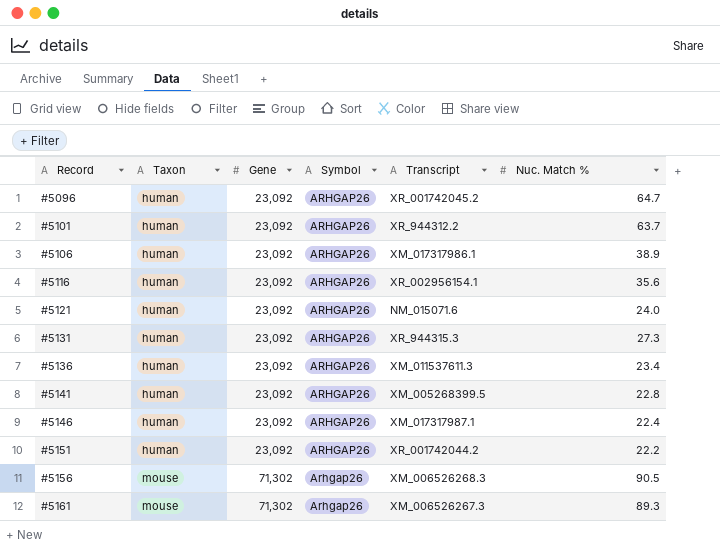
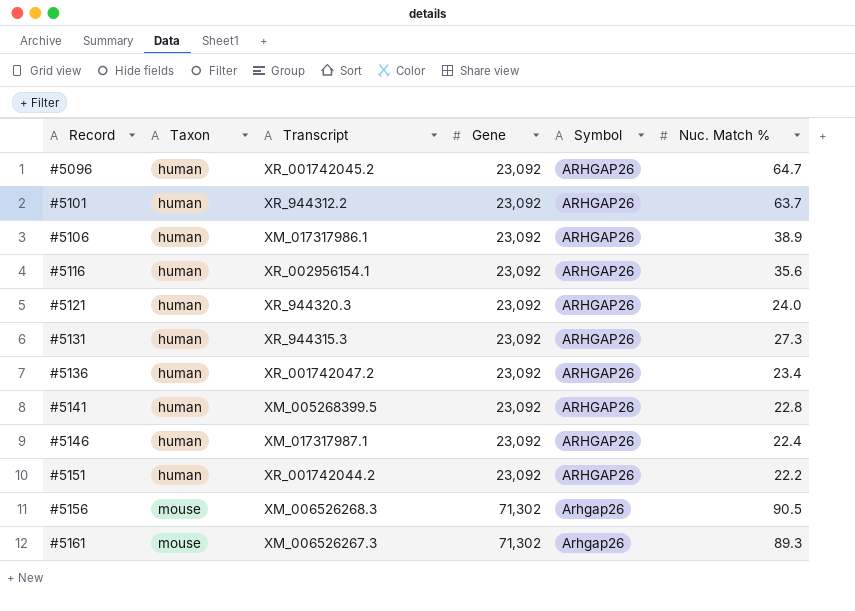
column Transcript | position: 5 -> 3
#5121 | Transcript: NM_015071.6 -> XR_944320.3
#5136 | Transcript: XM_011537611.3 -> XR_001742047.2

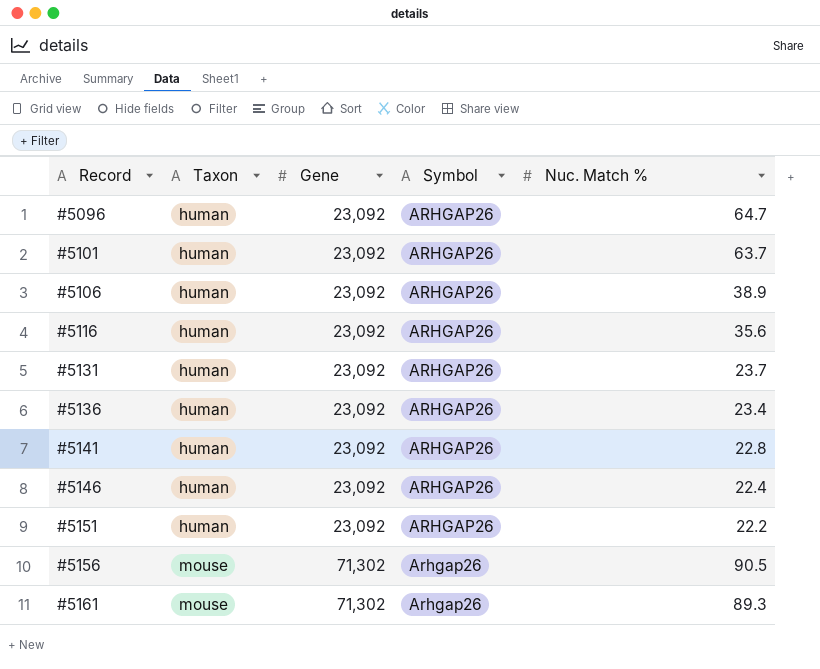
column Transcript | position: 3 -> none
row #5121: human | XR_944320.3 | 23,092 | ARHGAP26 | 24.0 -> none
#5131 | Nuc. Match %: 27.3 -> 23.7

